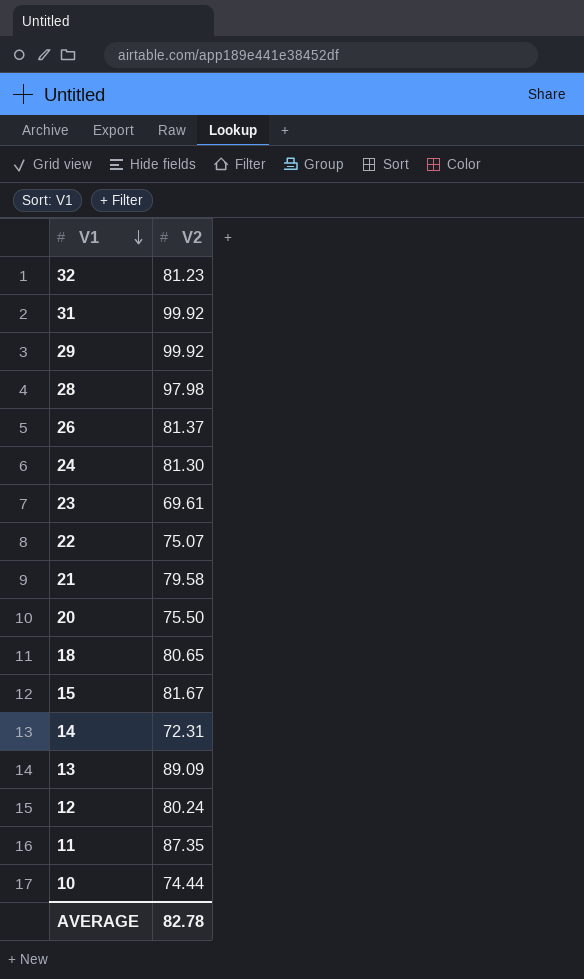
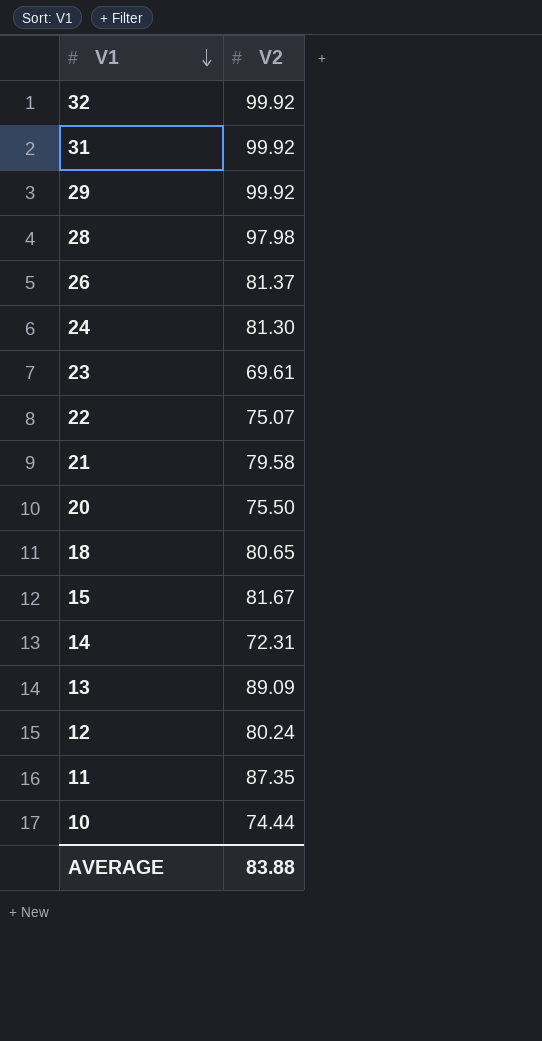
32 | V2: 81.23 -> 99.92
AVERAGE | V2: 82.78 -> 83.88

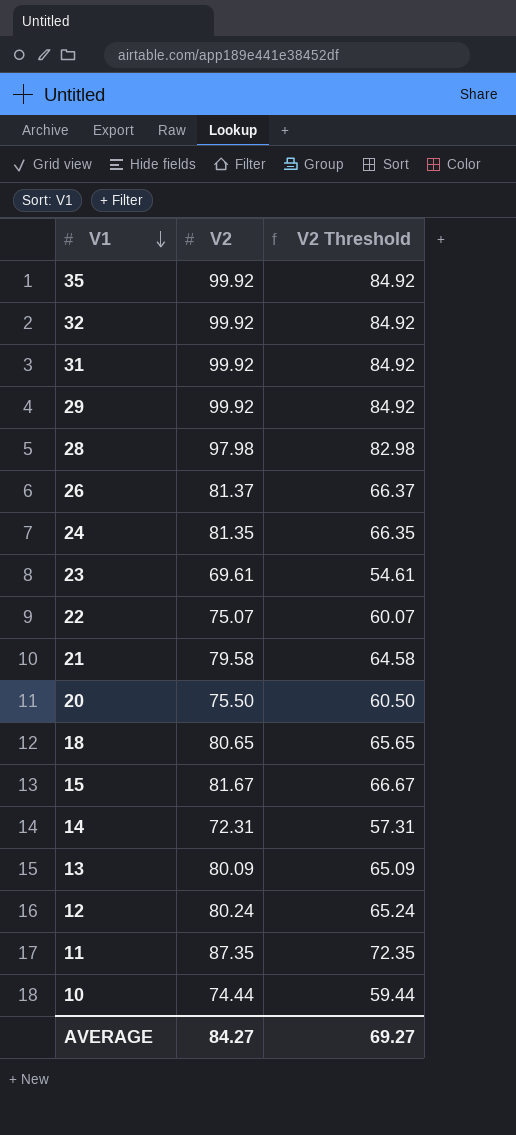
column V2 Threshold | formula: none -> [V2] - 15
row 35: none -> 99.92 | 84.92
24 | V2: 81.30 -> 81.35
13 | V2: 89.09 -> 80.09
AVERAGE | V2: 83.88 -> 84.27

